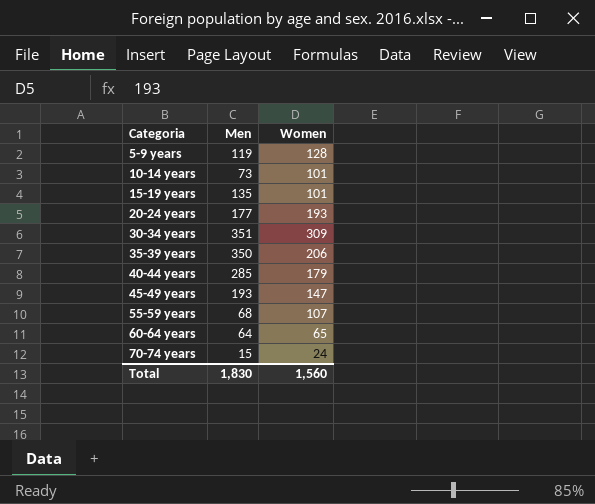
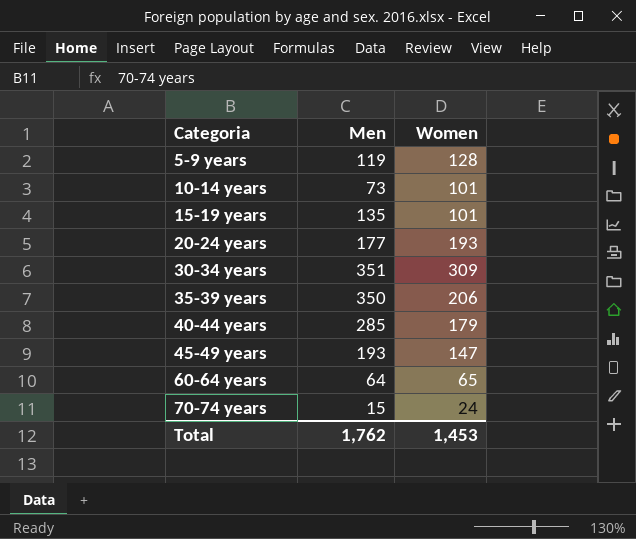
row 55-59 years: 68 | 107 -> none
Total | Men: 1,830 -> 1,762
Total | Women: 1,560 -> 1,453

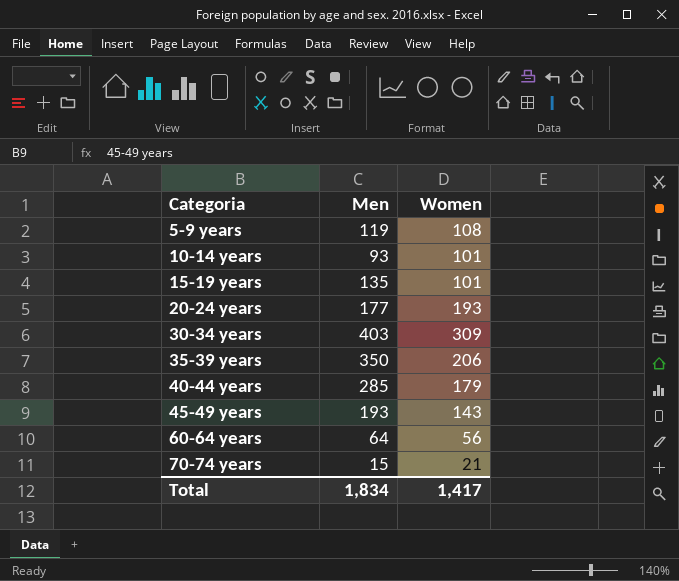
5-9 years | Women: 128 -> 108
10-14 years | Men: 73 -> 93
30-34 years | Men: 351 -> 403
45-49 years | Women: 147 -> 143
60-64 years | Women: 65 -> 56
70-74 years | Women: 24 -> 21
Total | Men: 1,762 -> 1,834
Total | Women: 1,453 -> 1,417

